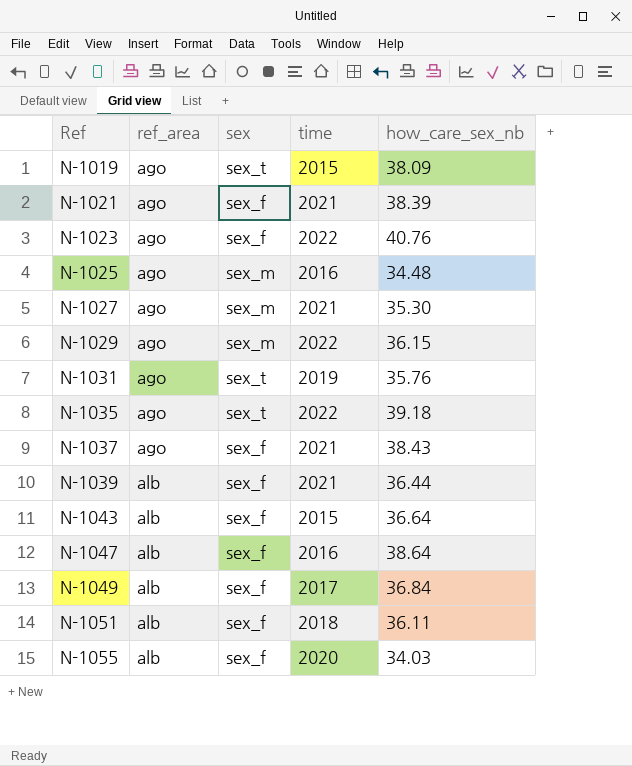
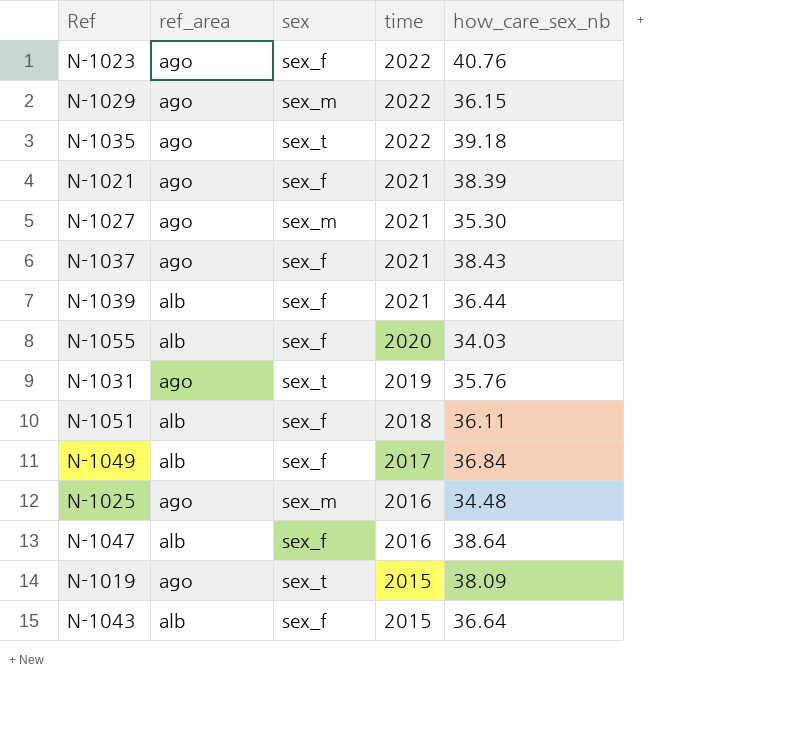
row order: Ref ascending -> time descending

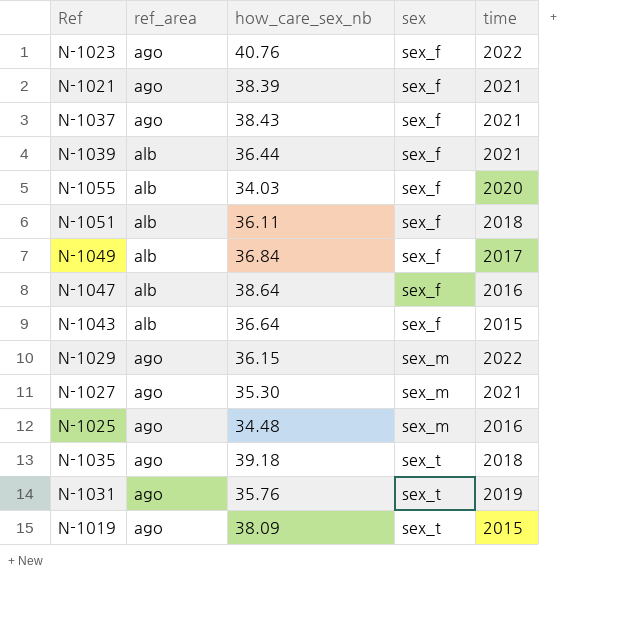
row order: time descending -> sex ascending
column how_care_sex_nb | position: 5 -> 3
N-1035 | time: 2022 -> 2018

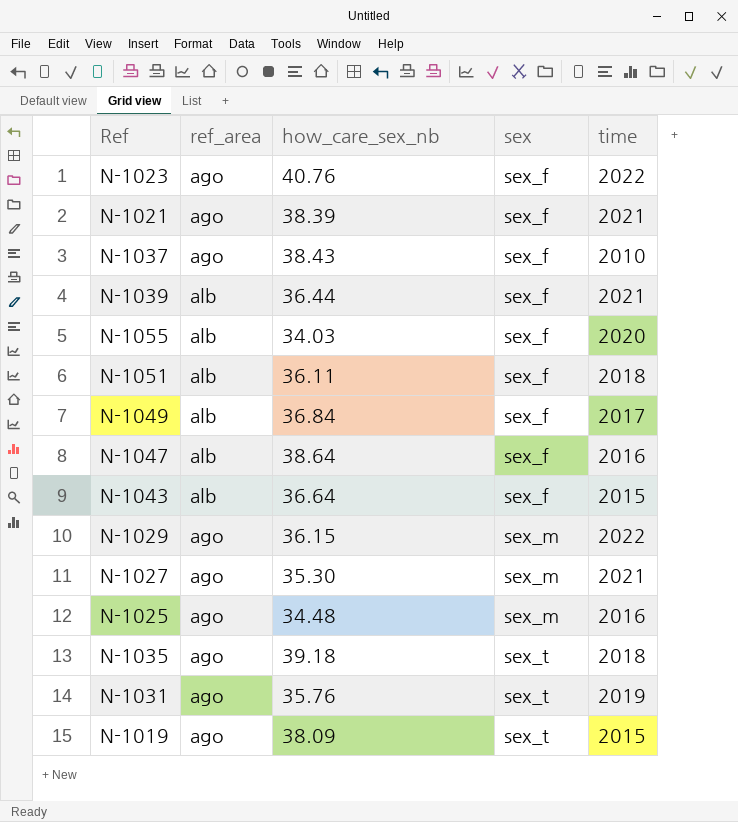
N-1037 | time: 2021 -> 2010

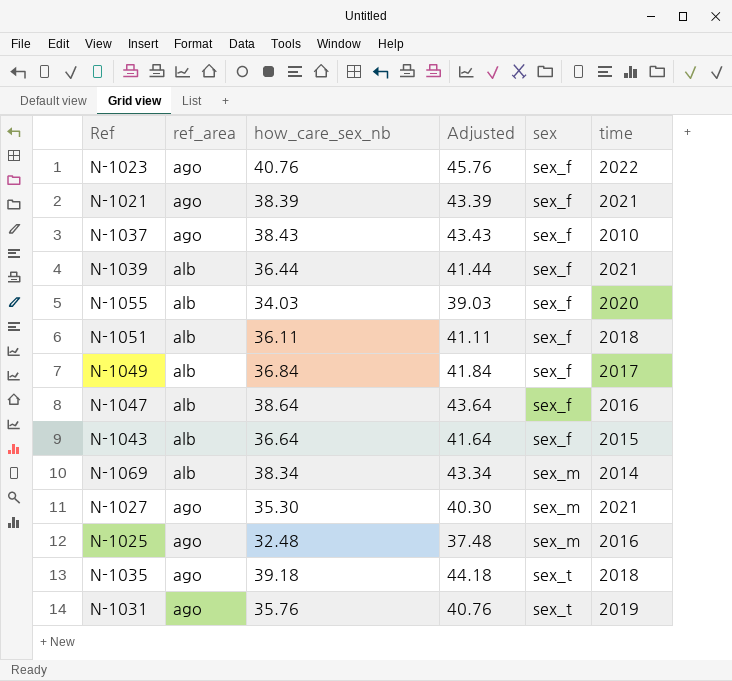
column Adjusted | formula: none -> [how_care_sex_nb] + 5
row N-1029: ago | 36.15 | sex_m | 2022 -> none
row N-1019: ago | 38.09 | sex_t | 2015 -> none
row N-1069: none -> alb | 38.34 | 43.34 | sex_m | 2014
N-1025 | how_care_sex_nb: 34.48 -> 32.48

